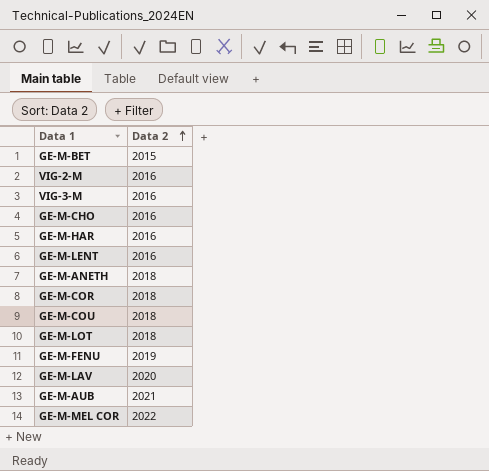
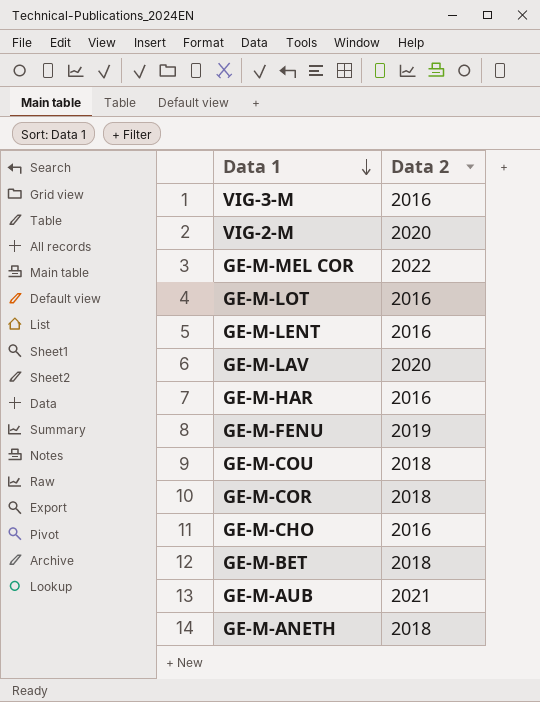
row order: Data 2 ascending -> Data 1 descending
VIG-2-M | Data 2: 2016 -> 2020
GE-M-LOT | Data 2: 2018 -> 2016
GE-M-BET | Data 2: 2015 -> 2018

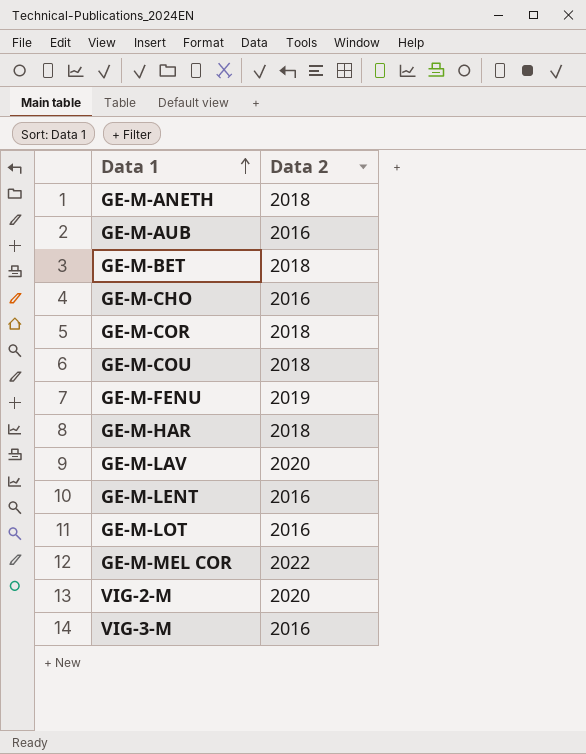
row order: Data 1 descending -> Data 1 ascending
GE-M-AUB | Data 2: 2021 -> 2016
GE-M-HAR | Data 2: 2016 -> 2018

